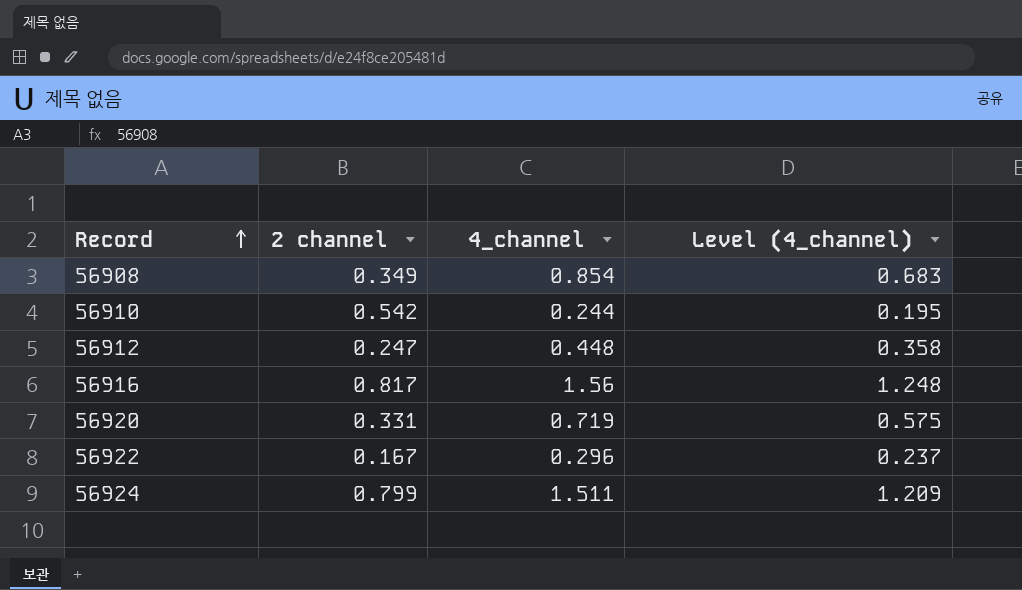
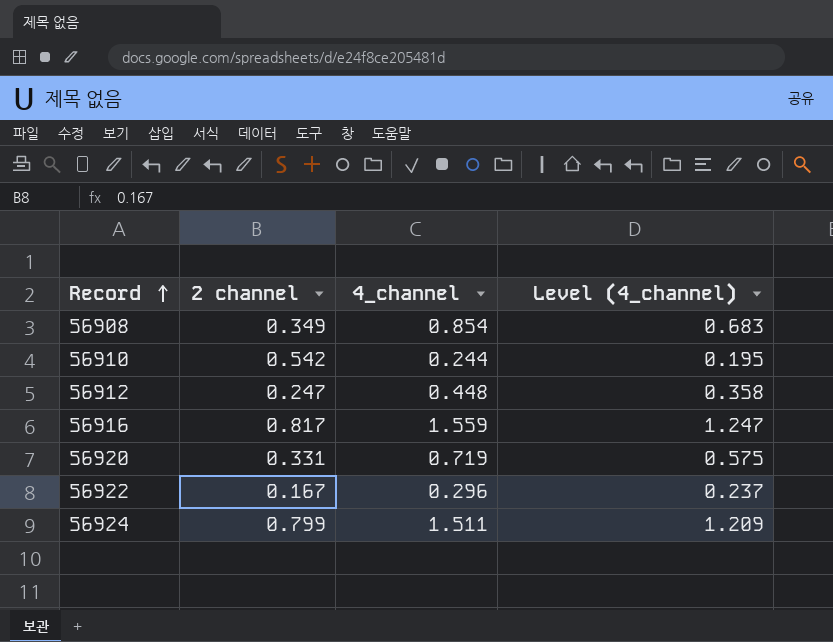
56916 | 4_channel: 1.56 -> 1.559
56916 | Level (4_channel): 1.248 -> 1.247

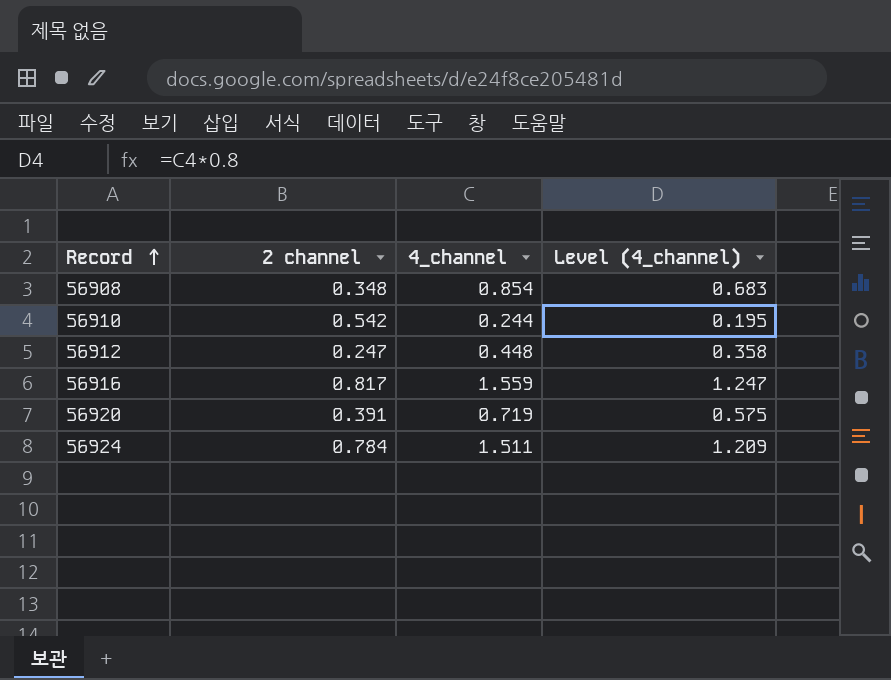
row 56922: 0.167 | 0.296 | 0.237 -> none
56908 | 2 channel: 0.349 -> 0.348
56920 | 2 channel: 0.331 -> 0.391
56924 | 2 channel: 0.799 -> 0.784

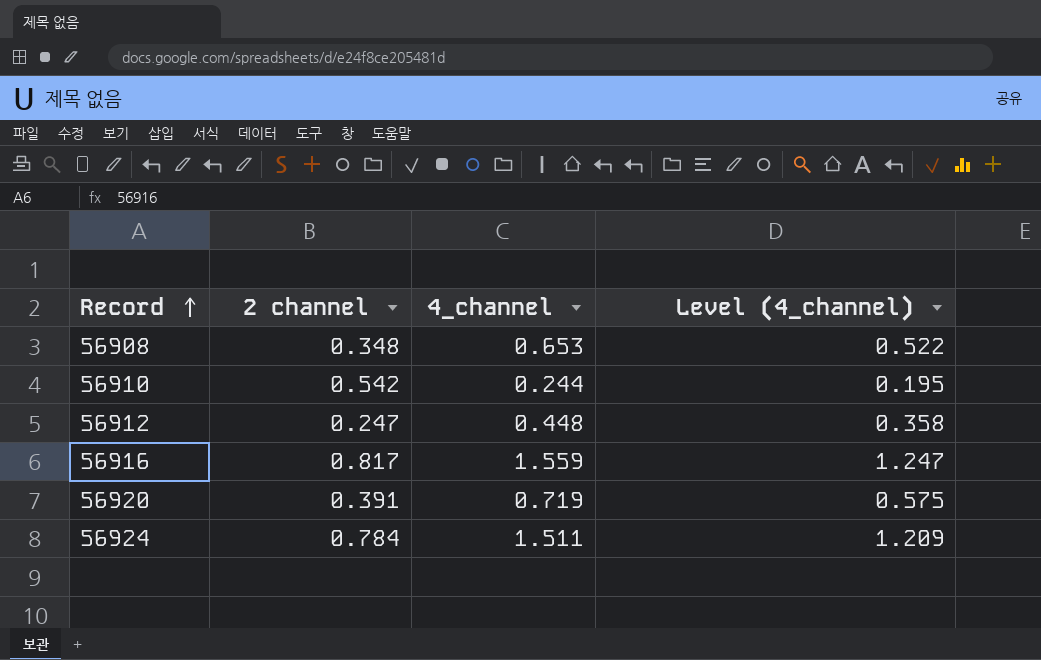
56908 | 4_channel: 0.854 -> 0.653
56908 | Level (4_channel): 0.683 -> 0.522

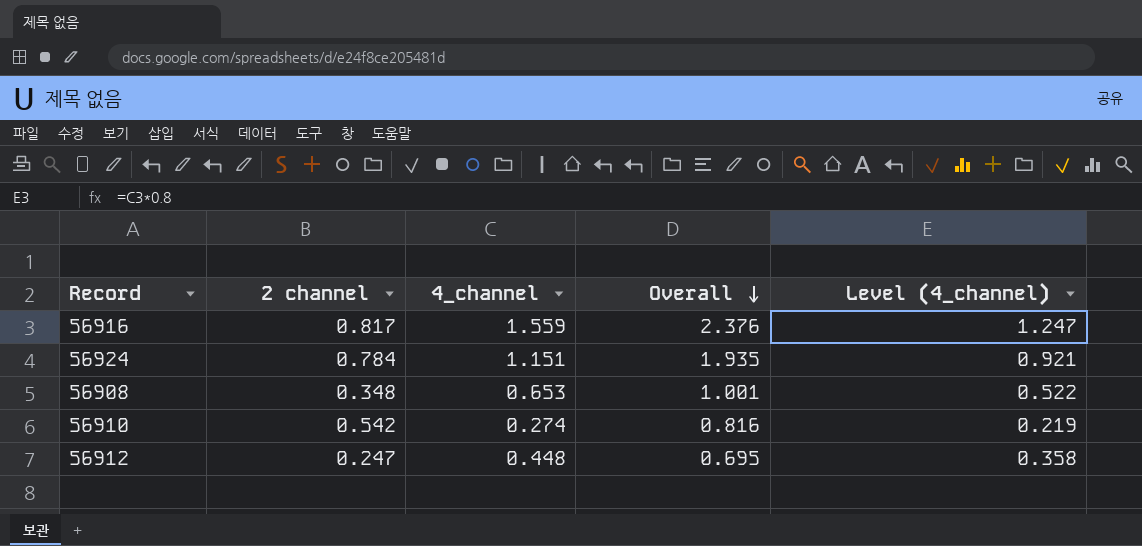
row order: Record ascending -> Overall descending
column Overall | formula: none -> [2 channel] + [4_channel]
row 56920: 0.391 | 0.719 | 0.575 -> none
56924 | 4_channel: 1.511 -> 1.151
56924 | Level (4_channel): 1.209 -> 0.921
56910 | 4_channel: 0.244 -> 0.274
56910 | Level (4_channel): 0.195 -> 0.219

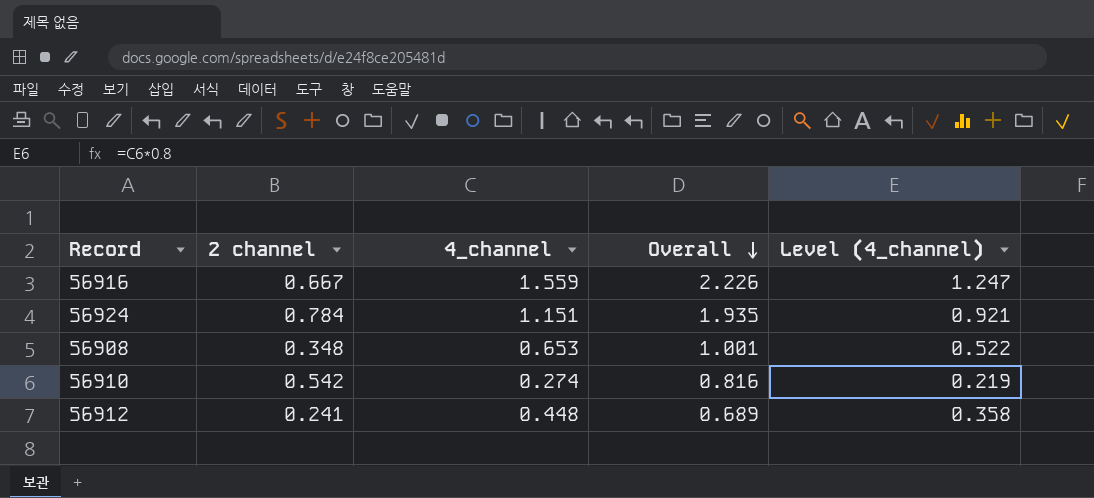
56916 | 2 channel: 0.817 -> 0.667
56916 | Overall: 2.376 -> 2.226
56912 | 2 channel: 0.247 -> 0.241
56912 | Overall: 0.695 -> 0.689

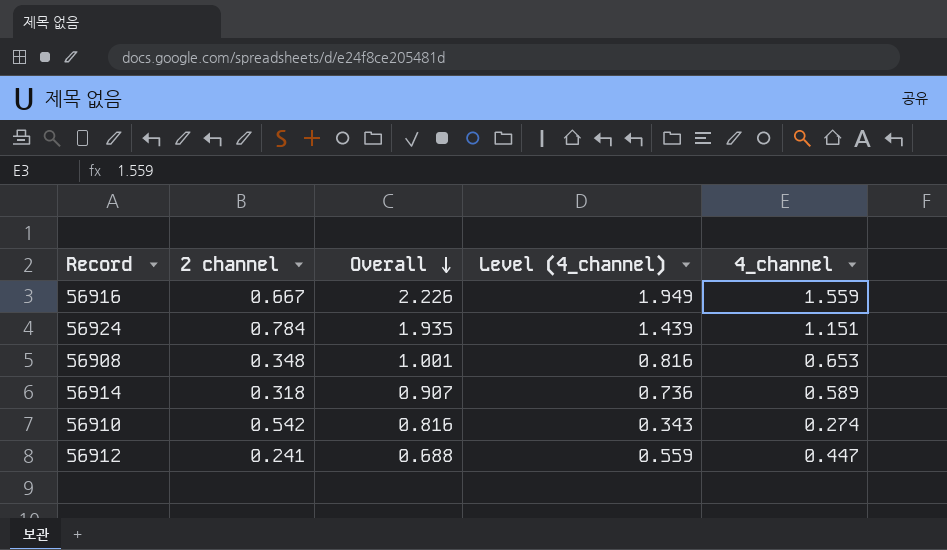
column Level (4_channel) | formula: [4_channel] * 0.8 -> [4_channel] * 1.25
column 4_channel | position: 3 -> 5
row 56914: none -> 0.318 | 0.907 | 0.736 | 0.589
56912 | Overall: 0.689 -> 0.688
56912 | 4_channel: 0.448 -> 0.447

